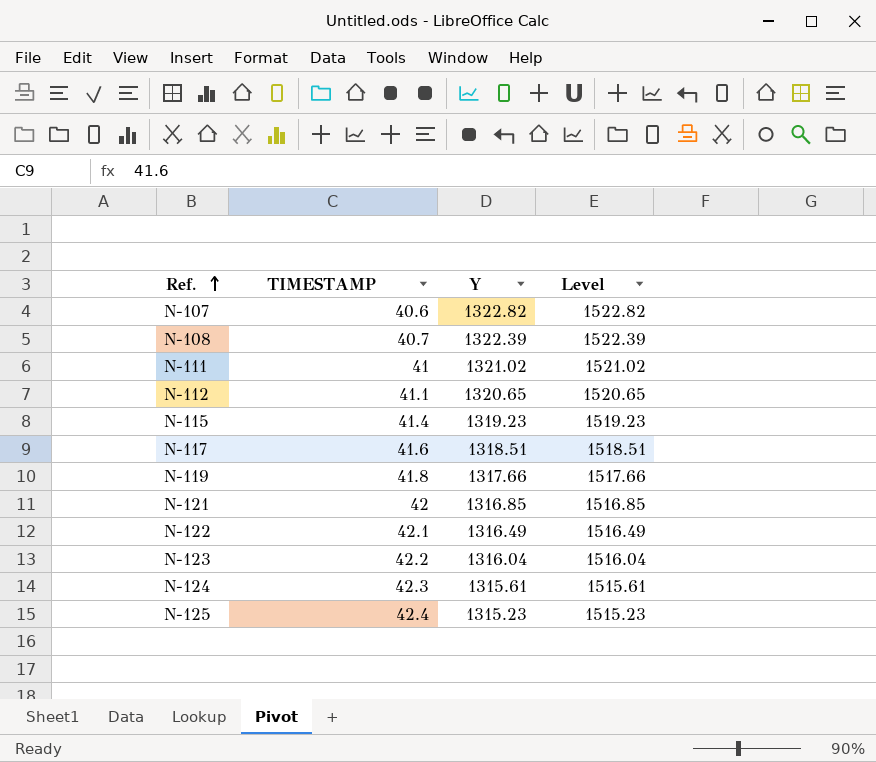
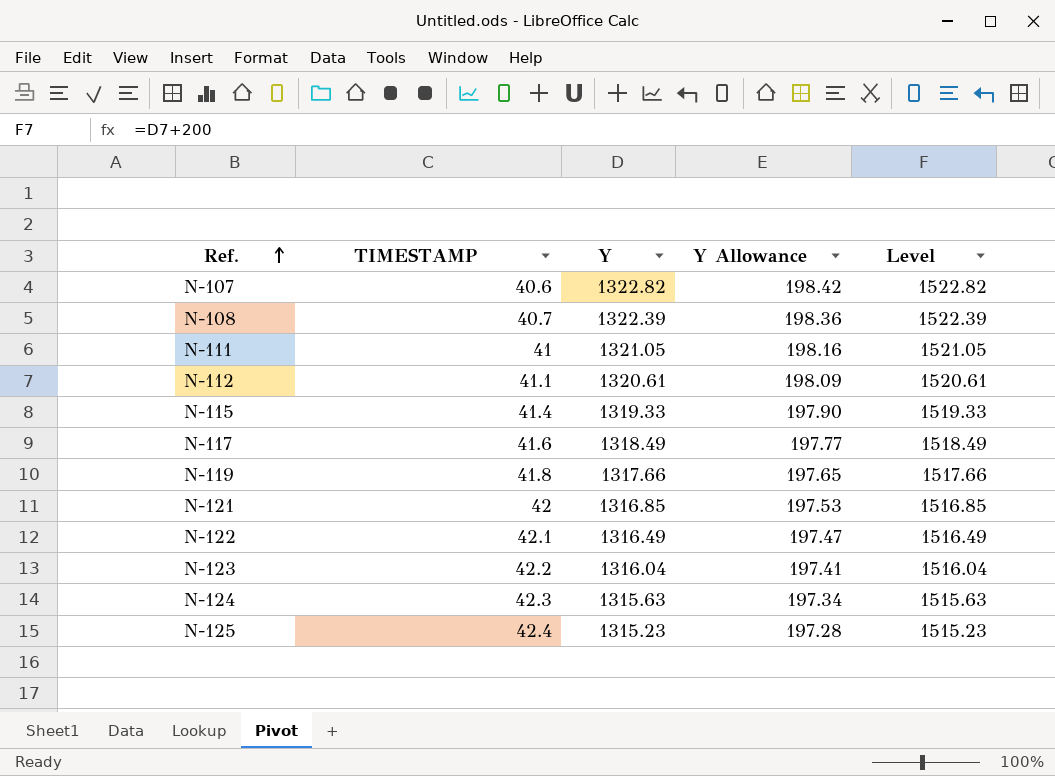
column Y Allowance | formula: none -> [Y] * 0.15
N-111 | Y: 1321.02 -> 1321.05
N-111 | Level: 1521.02 -> 1521.05
N-112 | Y: 1320.65 -> 1320.61
N-112 | Level: 1520.65 -> 1520.61
N-115 | Y: 1319.23 -> 1319.33
N-115 | Level: 1519.23 -> 1519.33
N-117 | Y: 1318.51 -> 1318.49
N-117 | Level: 1518.51 -> 1518.49
N-124 | Y: 1315.61 -> 1315.63
N-124 | Level: 1515.61 -> 1515.63

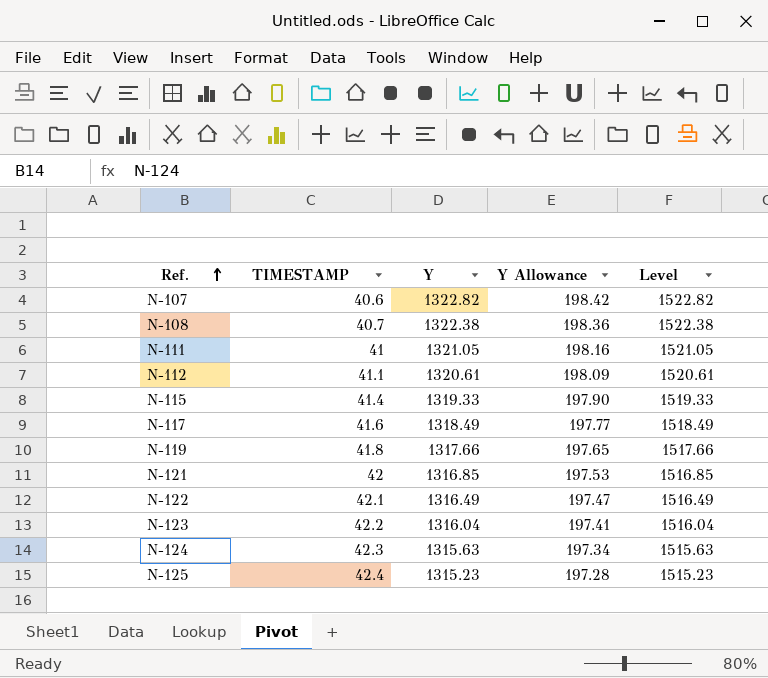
N-108 | Y: 1322.39 -> 1322.38
N-108 | Level: 1522.39 -> 1522.38

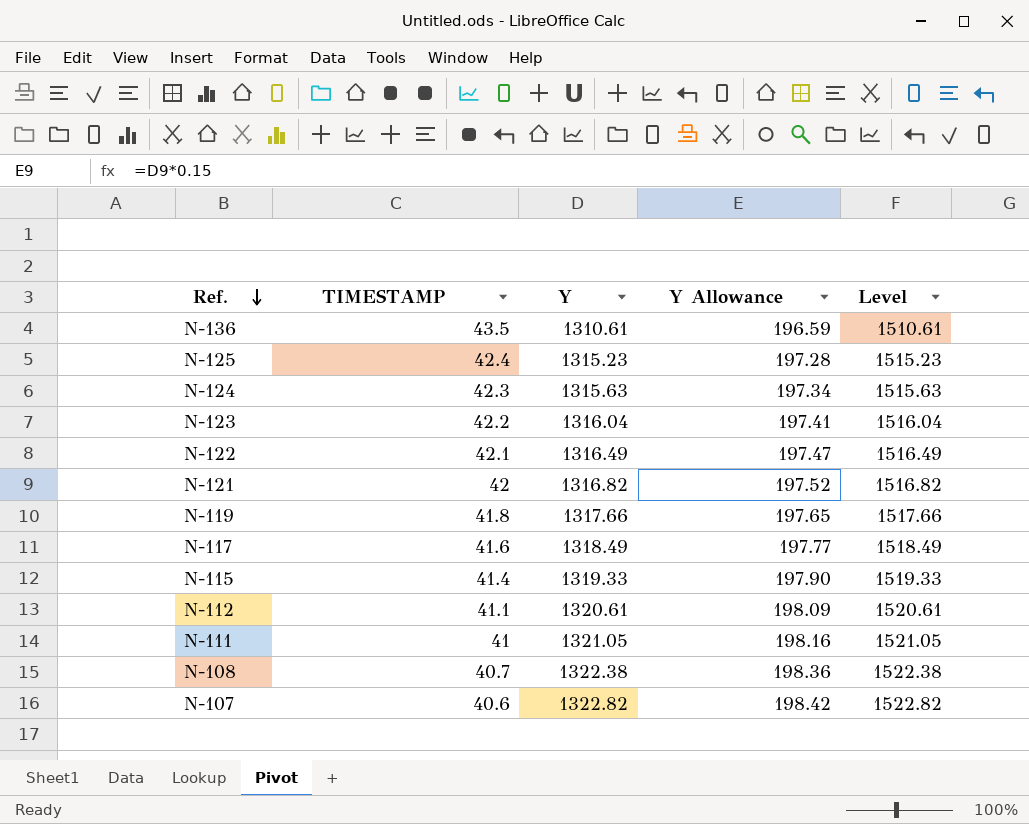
row order: Ref. ascending -> Ref. descending
row N-136: none -> 43.5 | 1310.61 | 196.59 | 1510.61
N-121 | Y: 1316.85 -> 1316.82
N-121 | Y Allowance: 197.53 -> 197.52
N-121 | Level: 1516.85 -> 1516.82

